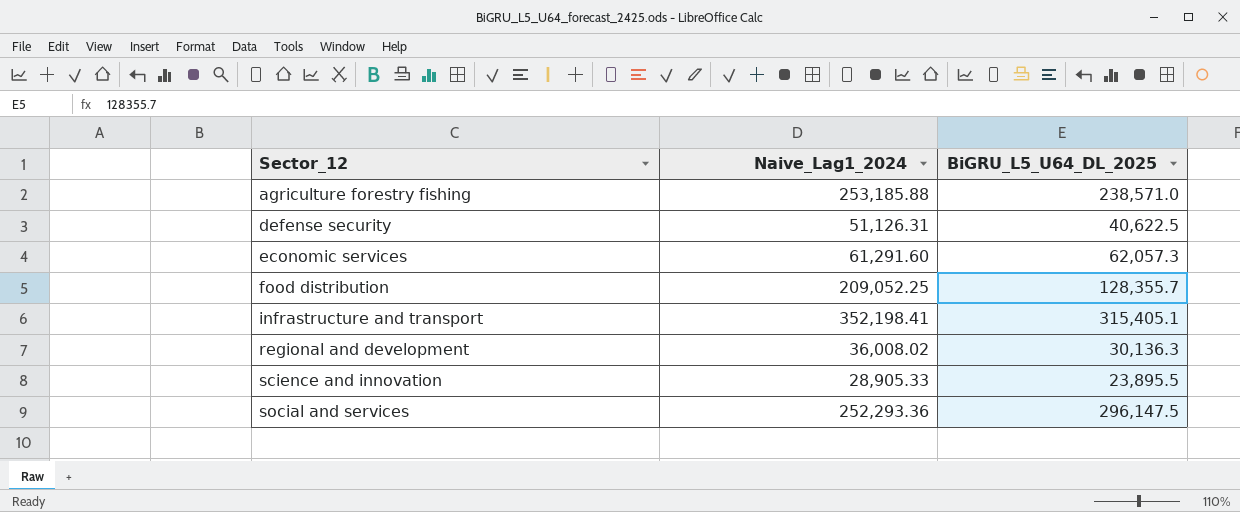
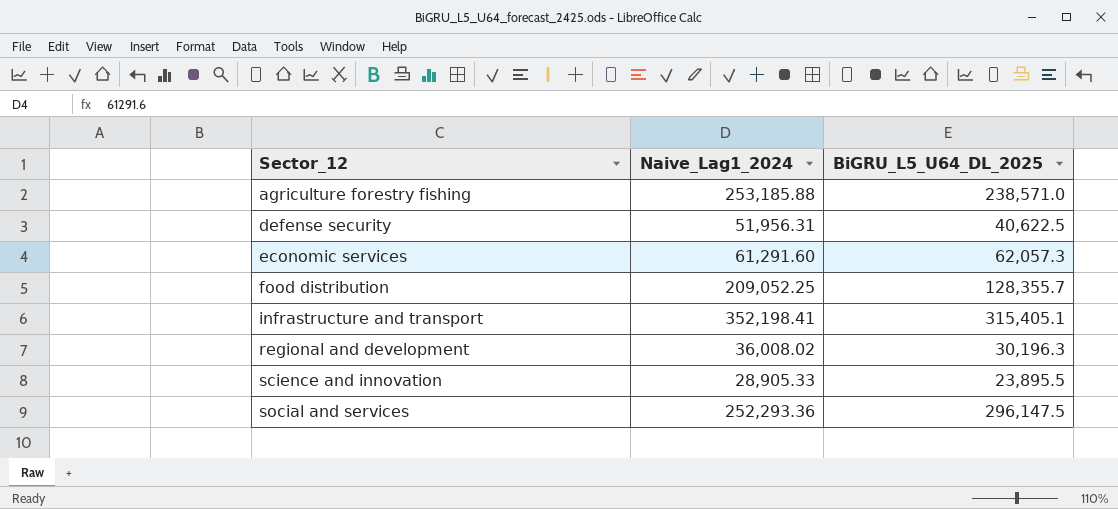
defense security | Naive_Lag1_2024: 51,126.31 -> 51,956.31
regional and development | BiGRU_L5_U64_DL_2025: 30,136.3 -> 30,196.3

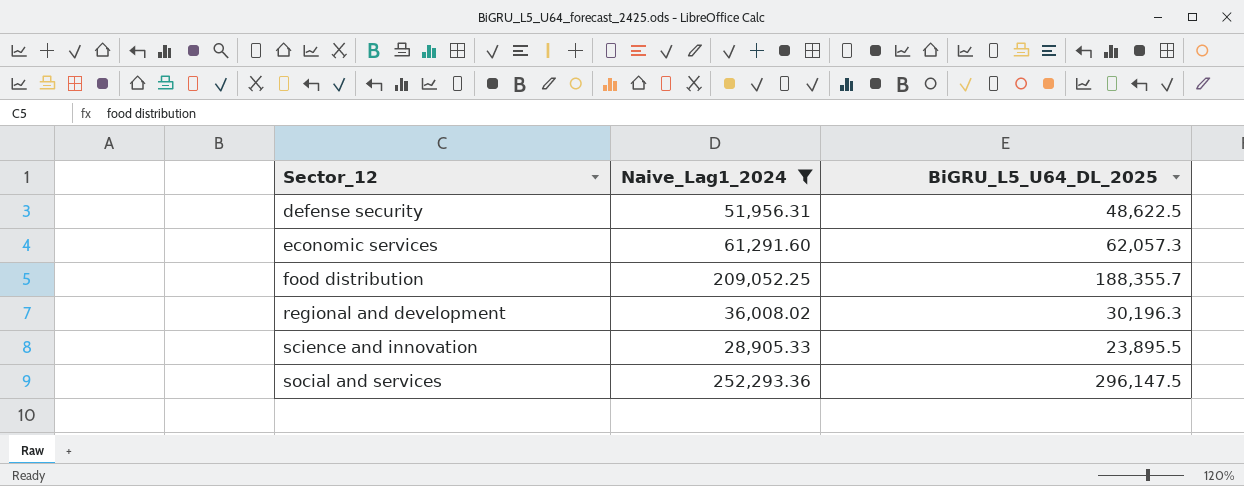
filter: none -> Naive_Lag1_2024 <= 252,293.36
defense security | BiGRU_L5_U64_DL_2025: 40,622.5 -> 48,622.5
food distribution | BiGRU_L5_U64_DL_2025: 128,355.7 -> 188,355.7

